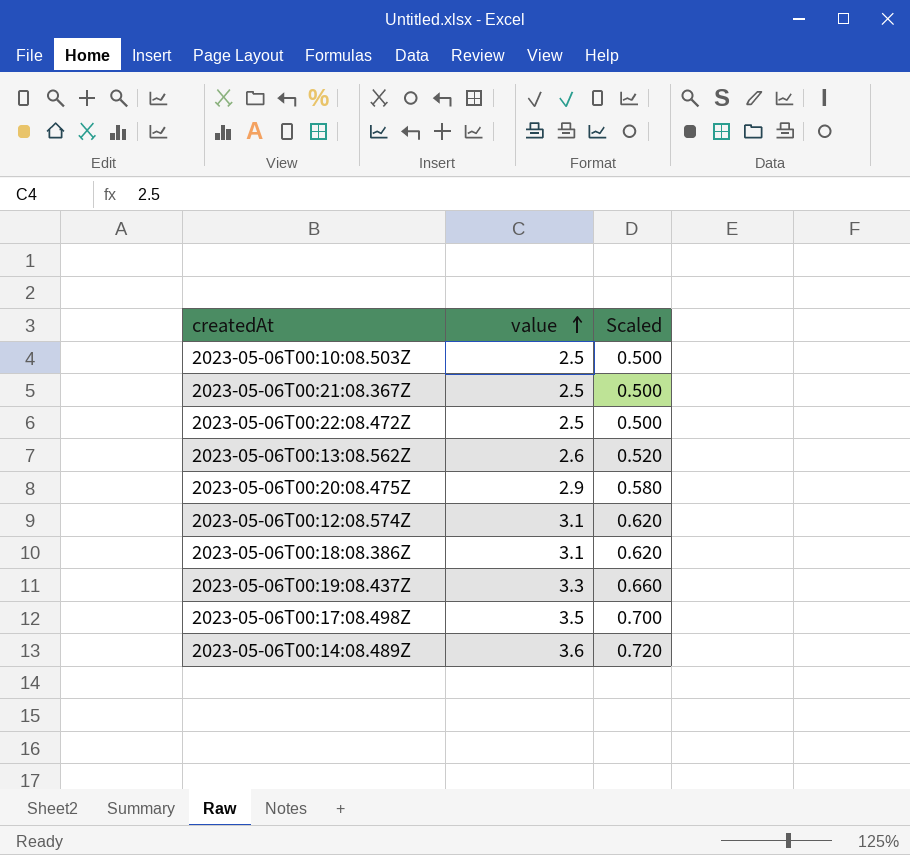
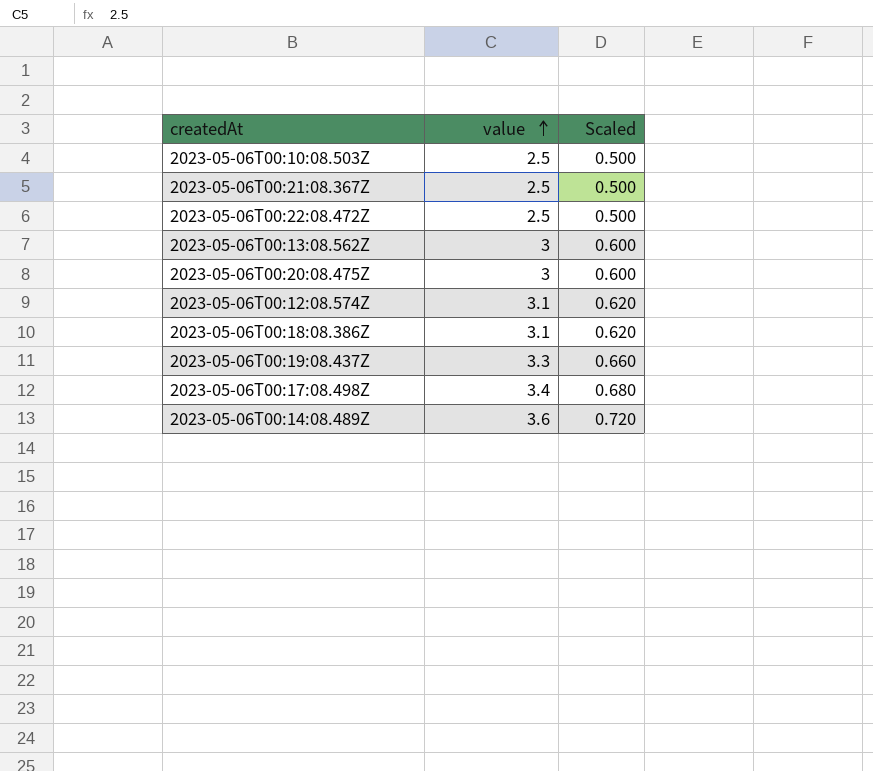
2023-05-06T00:13:08.562Z | value: 2.6 -> 3
2023-05-06T00:13:08.562Z | Scaled: 0.520 -> 0.600
2023-05-06T00:20:08.475Z | value: 2.9 -> 3
2023-05-06T00:20:08.475Z | Scaled: 0.580 -> 0.600
2023-05-06T00:17:08.498Z | value: 3.5 -> 3.4
2023-05-06T00:17:08.498Z | Scaled: 0.700 -> 0.680

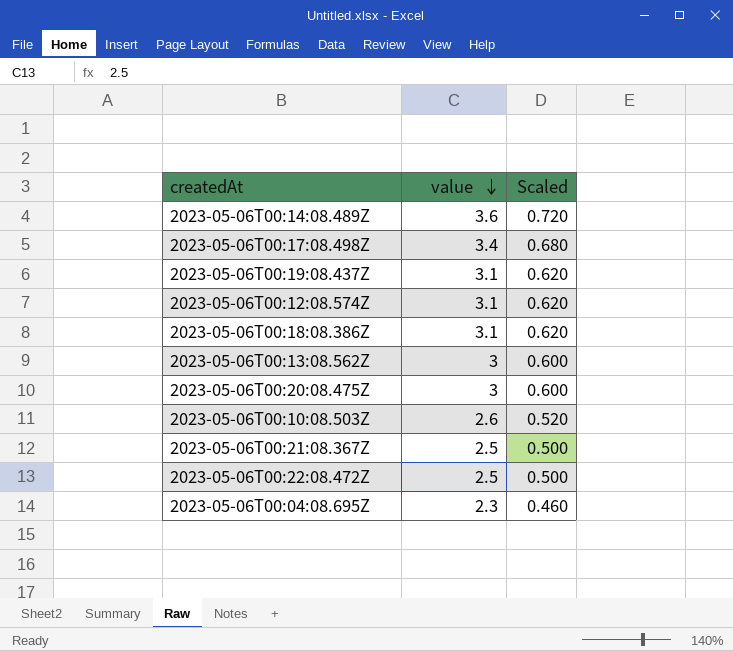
row order: value ascending -> value descending
2023-05-06T00:19:08.437Z | value: 3.3 -> 3.1
2023-05-06T00:19:08.437Z | Scaled: 0.660 -> 0.620
2023-05-06T00:10:08.503Z | value: 2.5 -> 2.6
2023-05-06T00:10:08.503Z | Scaled: 0.500 -> 0.520
row 2023-05-06T00:04:08.695Z: none -> 2.3 | 0.460

